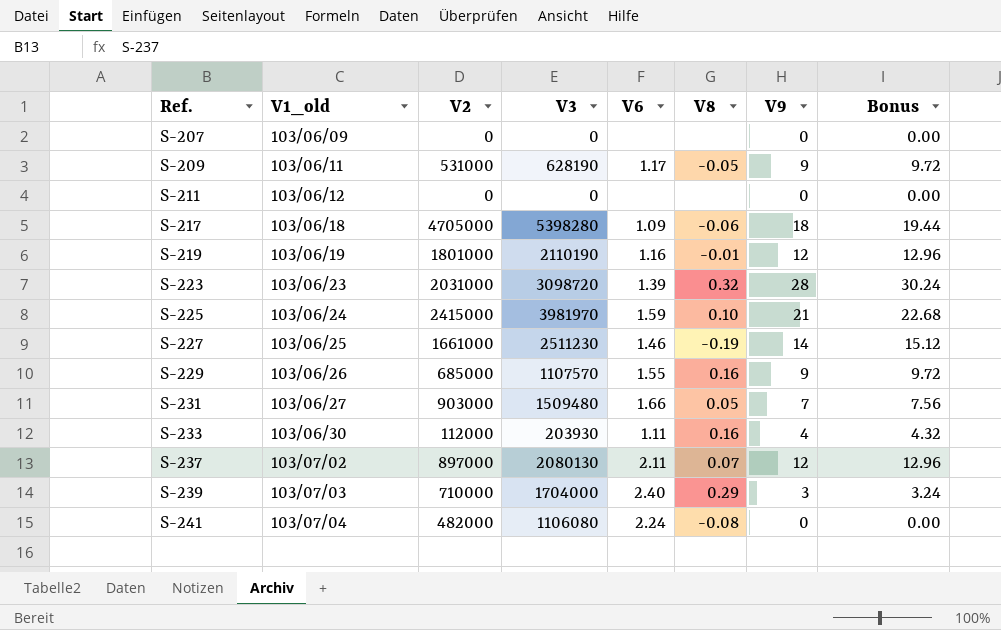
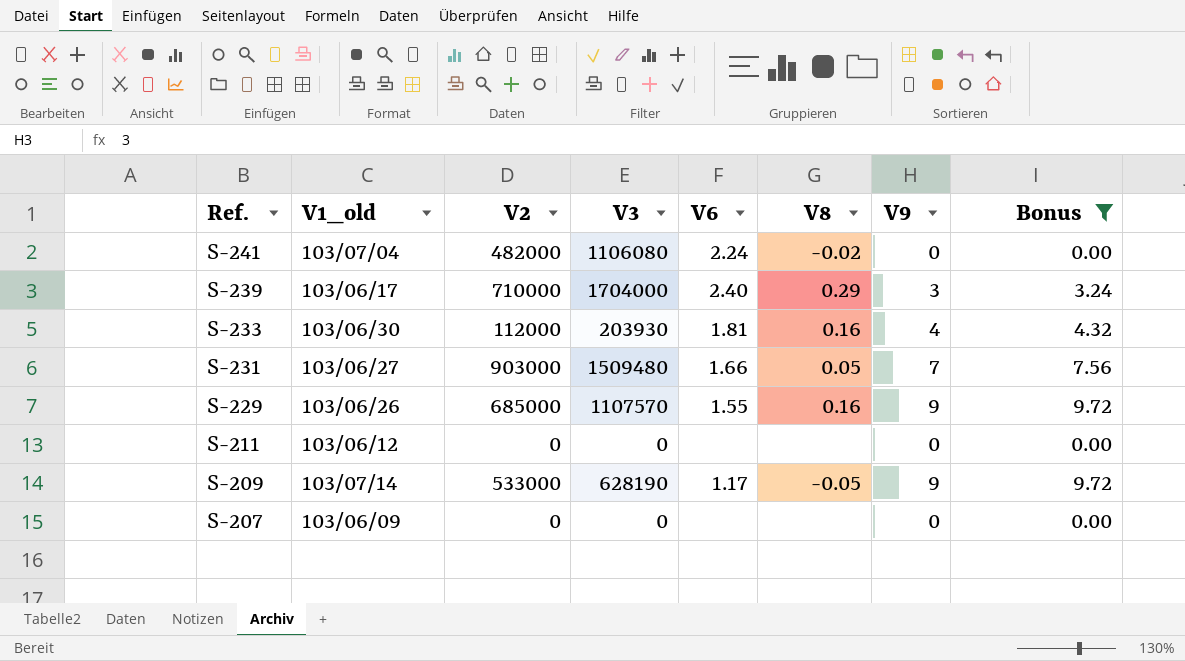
filter: none -> Bonus <= 9.72
row order: Ref. ascending -> Ref. descending
S-241 | V8: -0.08 -> -0.02
S-239 | V1_old: 103/07/03 -> 103/06/17
S-233 | V6: 1.11 -> 1.81
S-209 | V1_old: 103/06/11 -> 103/07/14
S-209 | V2: 531000 -> 533000

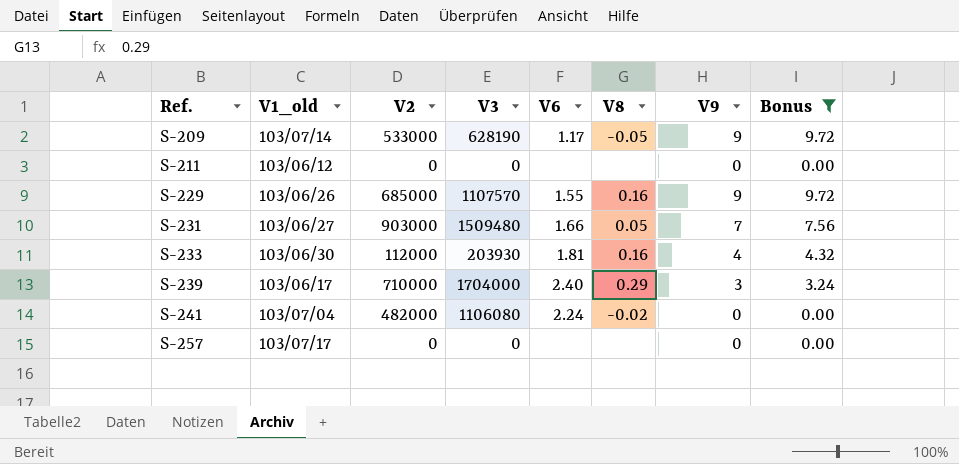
row order: Ref. descending -> Ref. ascending
row S-207: 103/06/09 | 0 | 0 | none | none | 0 | 0.00 -> none
row S-257: none -> 103/07/17 | 0 | 0 | none | none | 0 | 0.00

